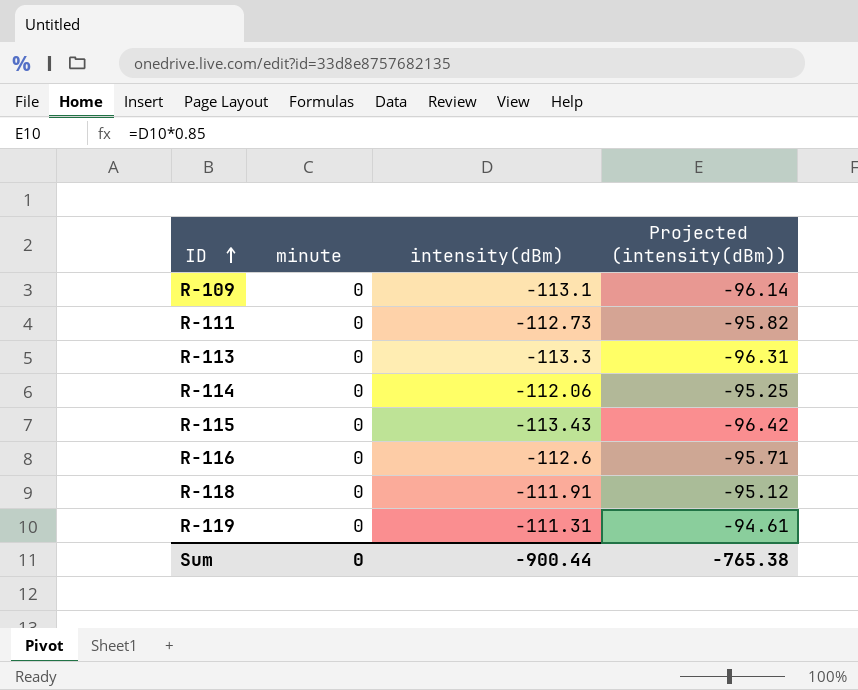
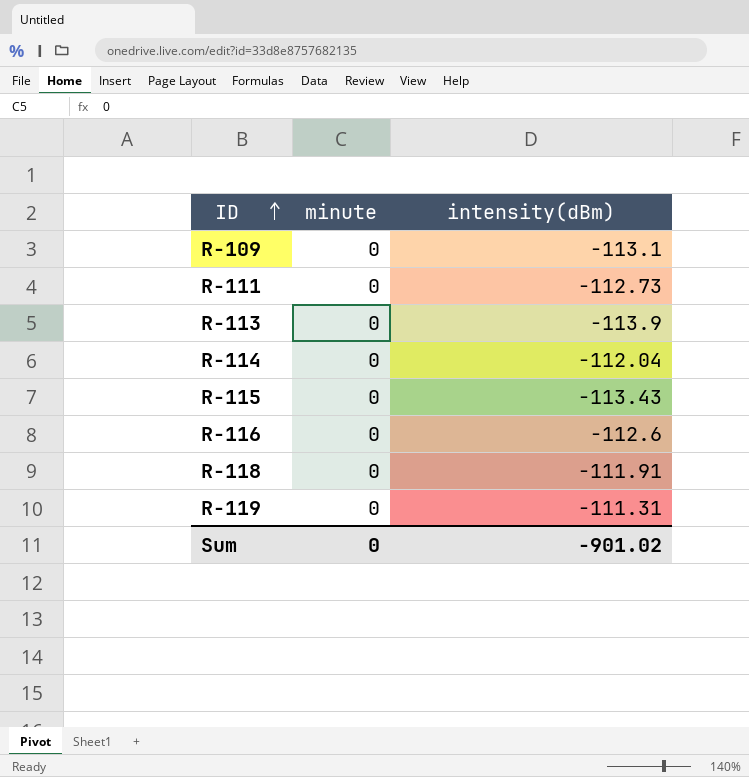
column Projected (intensity(dBm)) | formula: [intensity(dBm)] * 0.85 -> none
R-113 | intensity(dBm): -113.3 -> -113.9
R-114 | intensity(dBm): -112.06 -> -112.04
Sum | intensity(dBm): -900.44 -> -901.02

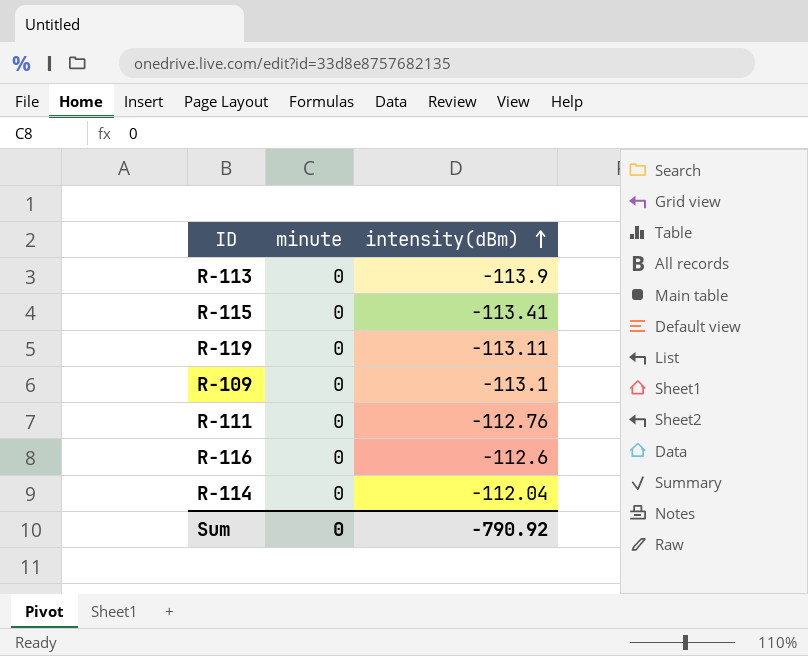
row order: ID ascending -> intensity(dBm) ascending
row R-118: 0 | -111.91 -> none
R-115 | intensity(dBm): -113.43 -> -113.41
R-119 | intensity(dBm): -111.31 -> -113.11
R-111 | intensity(dBm): -112.73 -> -112.76
Sum | intensity(dBm): -901.02 -> -790.92

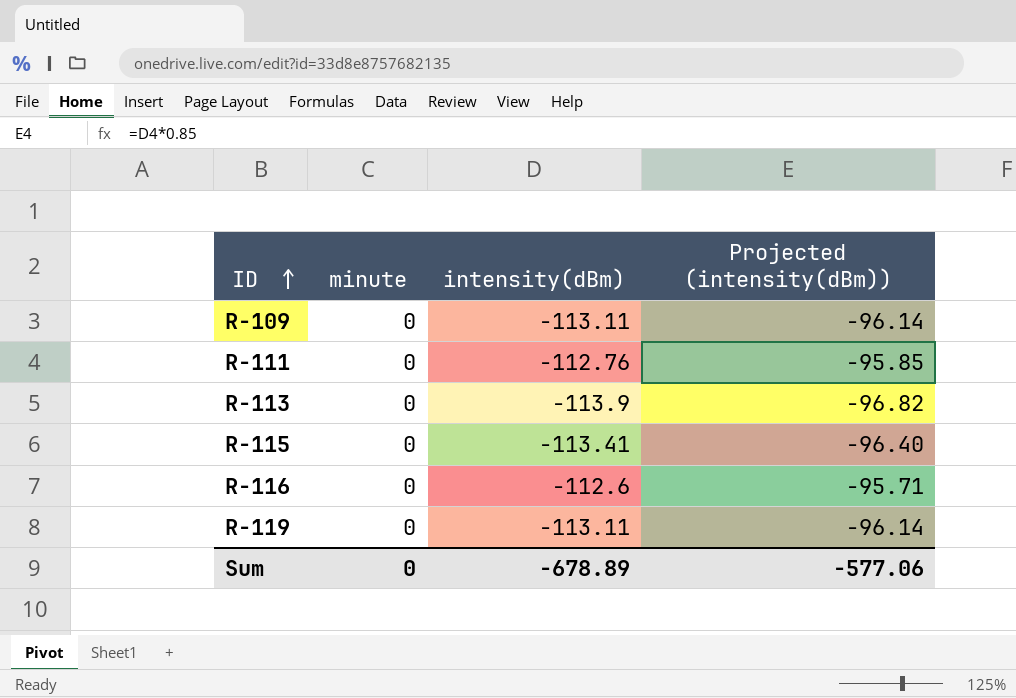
row order: intensity(dBm) ascending -> ID ascending
column Projected (intensity(dBm)) | formula: none -> [intensity(dBm)] * 0.85
row R-114: 0 | -112.04 -> none
R-109 | intensity(dBm): -113.1 -> -113.11
Sum | intensity(dBm): -790.92 -> -678.89

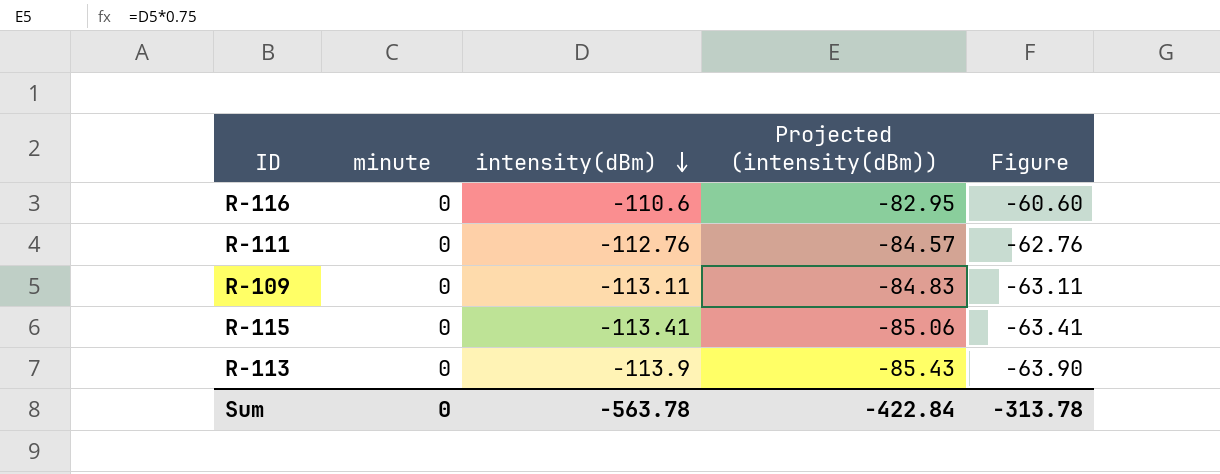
row order: ID ascending -> intensity(dBm) descending
column Projected (intensity(dBm)) | formula: [intensity(dBm)] * 0.85 -> [intensity(dBm)] * 0.75
column Figure | formula: none -> [intensity(dBm)] + 50
row R-119: 0 | -113.11 | -96.14 -> none
R-116 | intensity(dBm): -112.6 -> -110.6
Sum | intensity(dBm): -678.89 -> -563.78
Sum | Projected (intensity(dBm)): -577.06 -> -422.84

